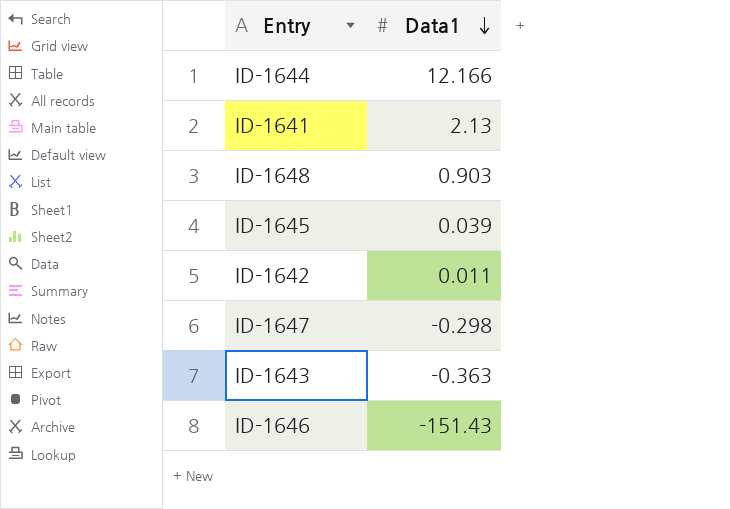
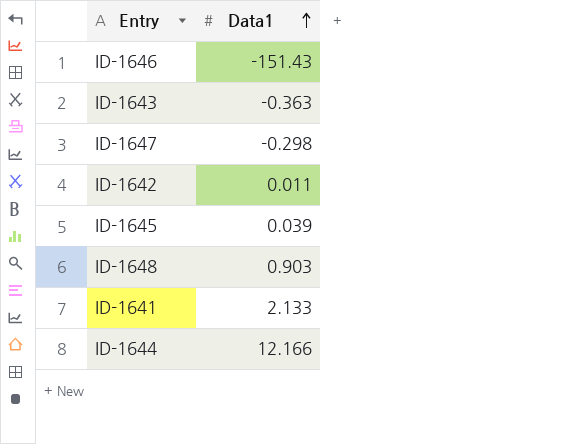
row order: Data1 descending -> Data1 ascending
ID-1641 | Data1: 2.13 -> 2.133

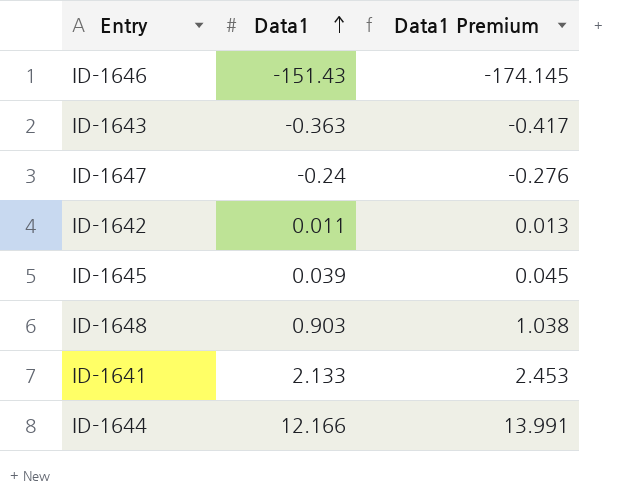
column Data1 Premium | formula: none -> [Data1] * 1.15
ID-1647 | Data1: -0.298 -> -0.24

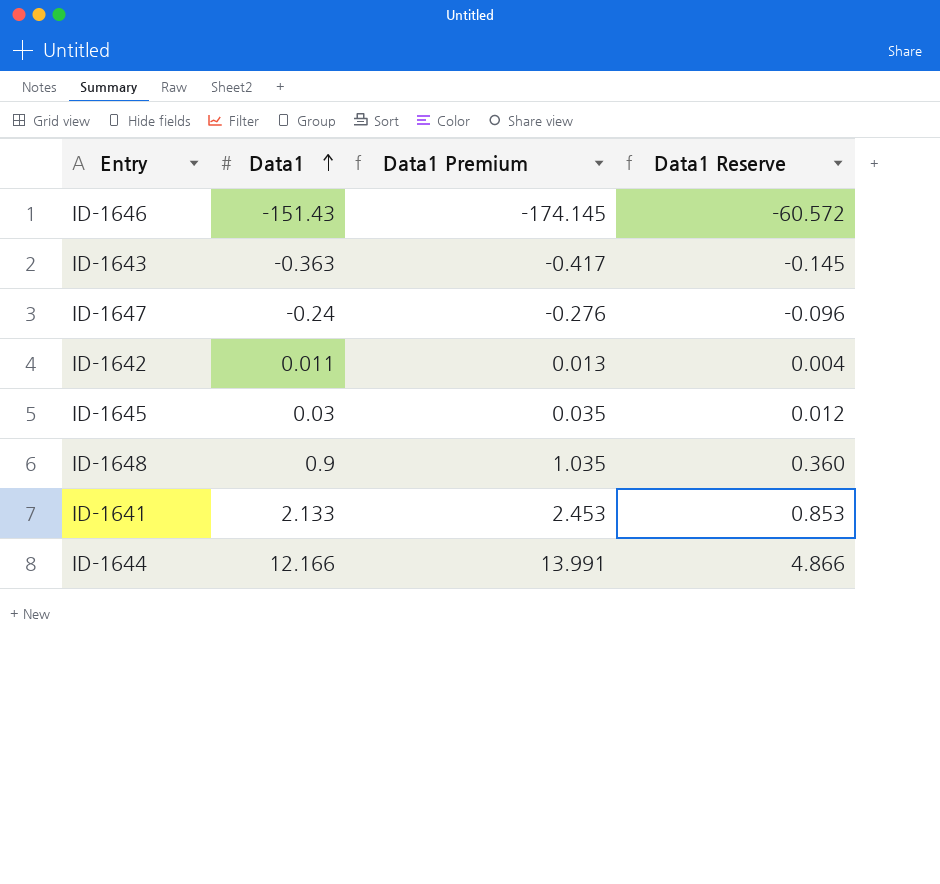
column Data1 Reserve | formula: none -> [Data1] * 0.4
ID-1645 | Data1: 0.039 -> 0.03
ID-1645 | Data1 Premium: 0.045 -> 0.035
ID-1648 | Data1: 0.903 -> 0.9
ID-1648 | Data1 Premium: 1.038 -> 1.035

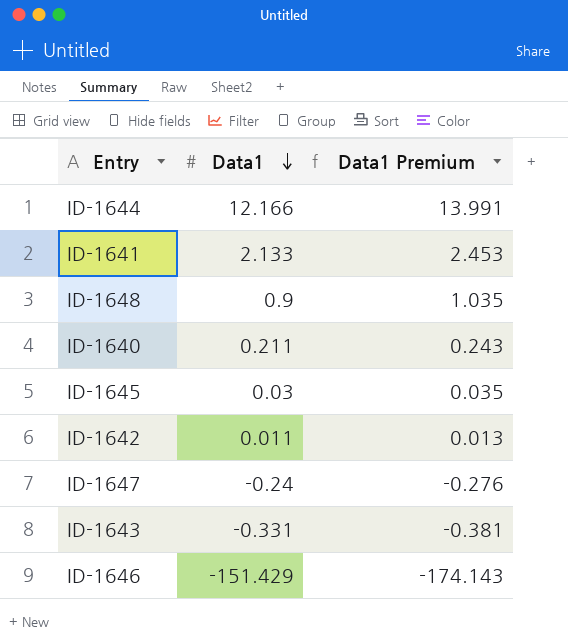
row order: Data1 ascending -> Data1 descending
column Data1 Reserve | formula: [Data1] * 0.4 -> none
row ID-1640: none -> 0.211 | 0.243
ID-1643 | Data1: -0.363 -> -0.331
ID-1643 | Data1 Premium: -0.417 -> -0.381
ID-1646 | Data1: -151.43 -> -151.429
ID-1646 | Data1 Premium: -174.145 -> -174.143

